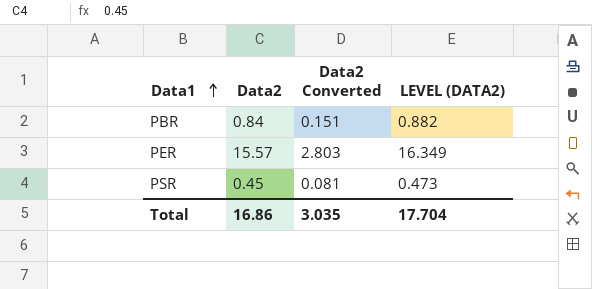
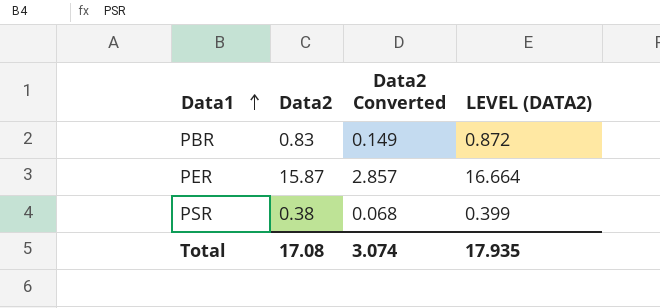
PBR | Data2: 0.84 -> 0.83
PBR | Data2 Converted: 0.151 -> 0.149
PBR | LEVEL (DATA2): 0.882 -> 0.872
PER | Data2: 15.57 -> 15.87
PER | Data2 Converted: 2.803 -> 2.857
PER | LEVEL (DATA2): 16.349 -> 16.664
PSR | Data2: 0.45 -> 0.38
PSR | Data2 Converted: 0.081 -> 0.068
PSR | LEVEL (DATA2): 0.473 -> 0.399
Total | Data2: 16.86 -> 17.08
Total | Data2 Converted: 3.035 -> 3.074
Total | LEVEL (DATA2): 17.704 -> 17.935

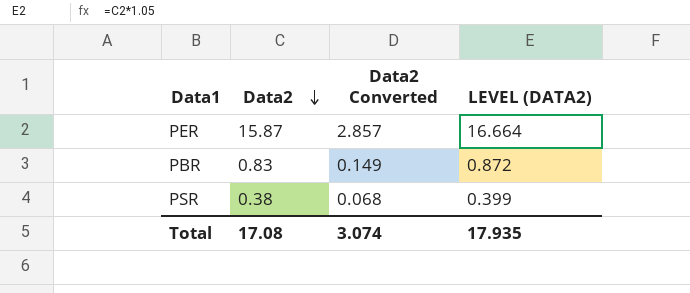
row order: Data1 ascending -> Data2 descending

